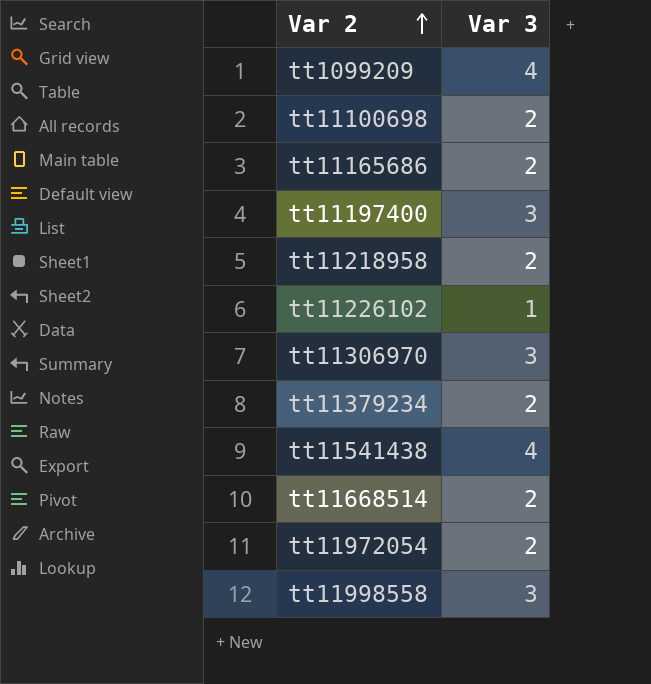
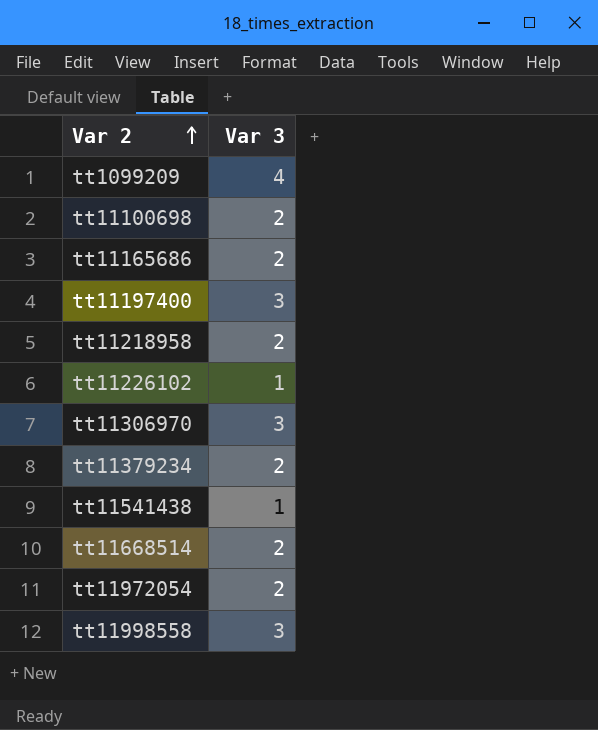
tt11541438 | Var 3: 4 -> 1

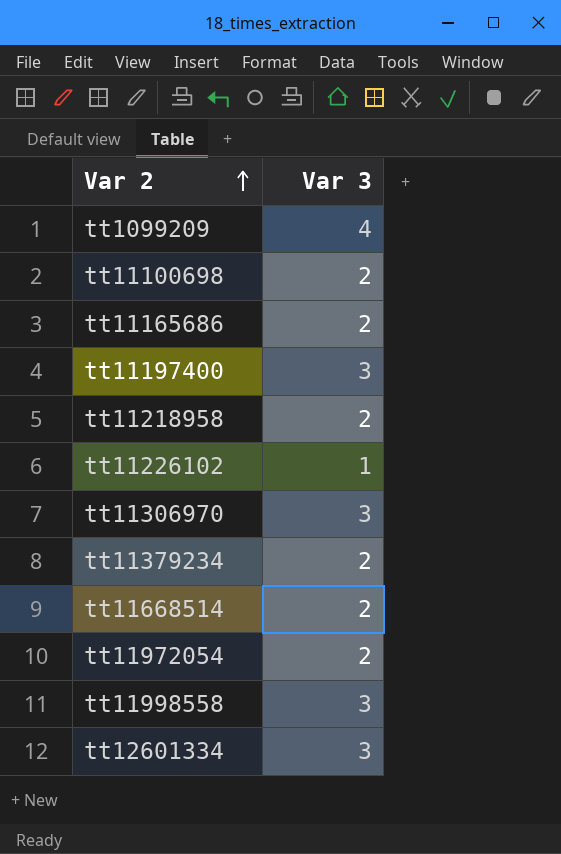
row tt11541438: 1 -> none
row tt12601334: none -> 3

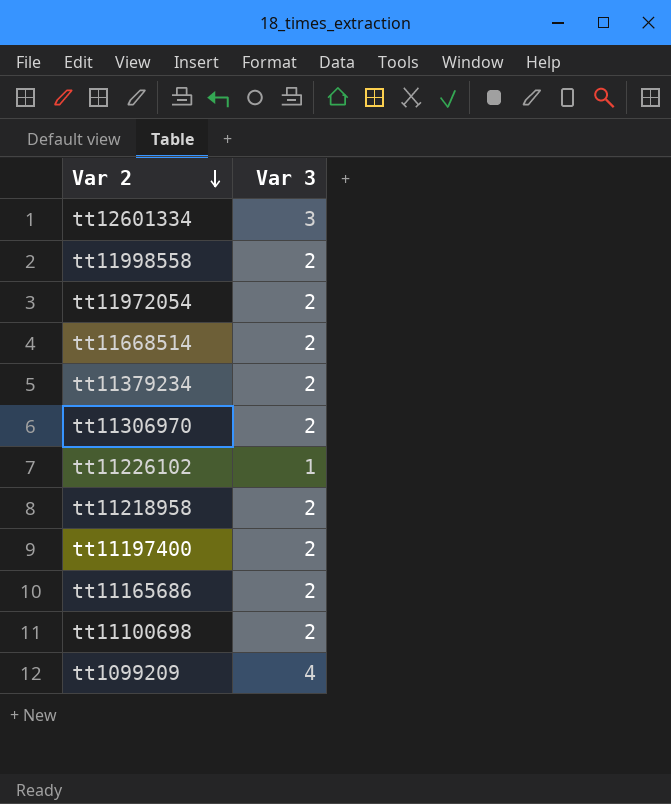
row order: Var 2 ascending -> Var 2 descending
tt11998558 | Var 3: 3 -> 2
tt11306970 | Var 3: 3 -> 2
tt11197400 | Var 3: 3 -> 2

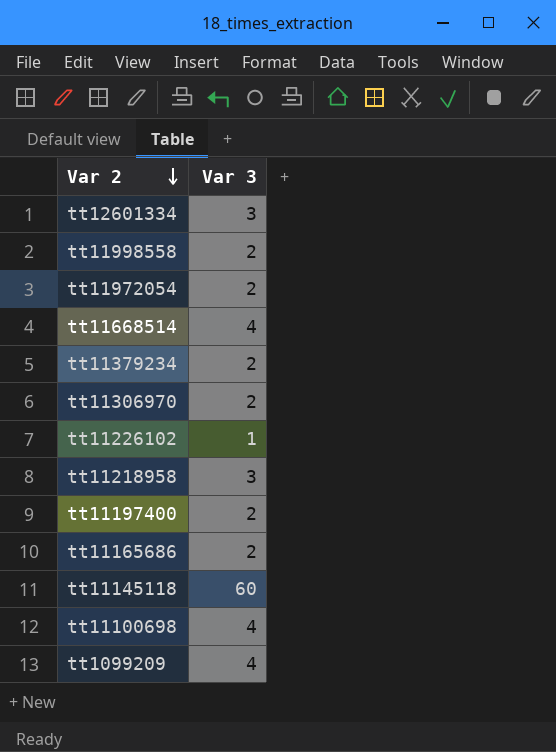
tt11668514 | Var 3: 2 -> 4
tt11218958 | Var 3: 2 -> 3
row tt11145118: none -> 60
tt11100698 | Var 3: 2 -> 4

